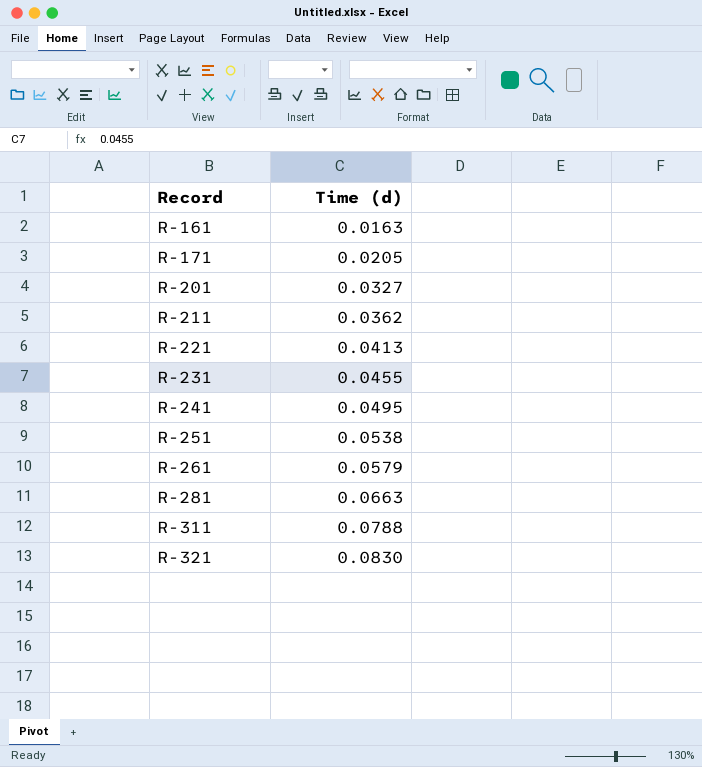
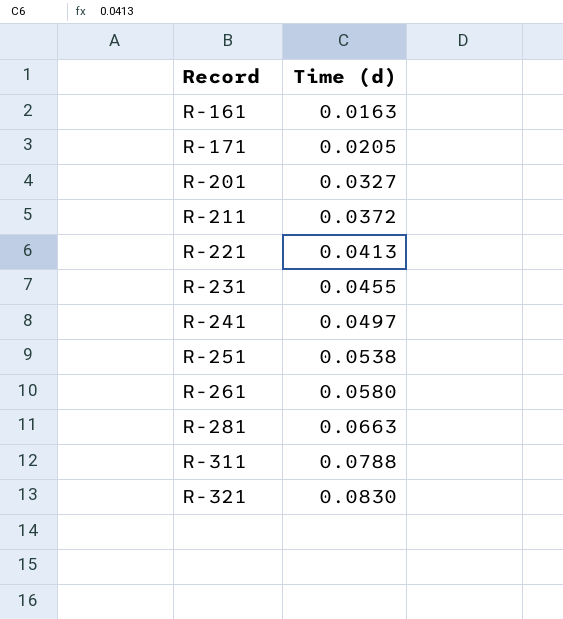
R-211 | Time (d): 0.0362 -> 0.0372
R-241 | Time (d): 0.0495 -> 0.0497
R-261 | Time (d): 0.0579 -> 0.0580

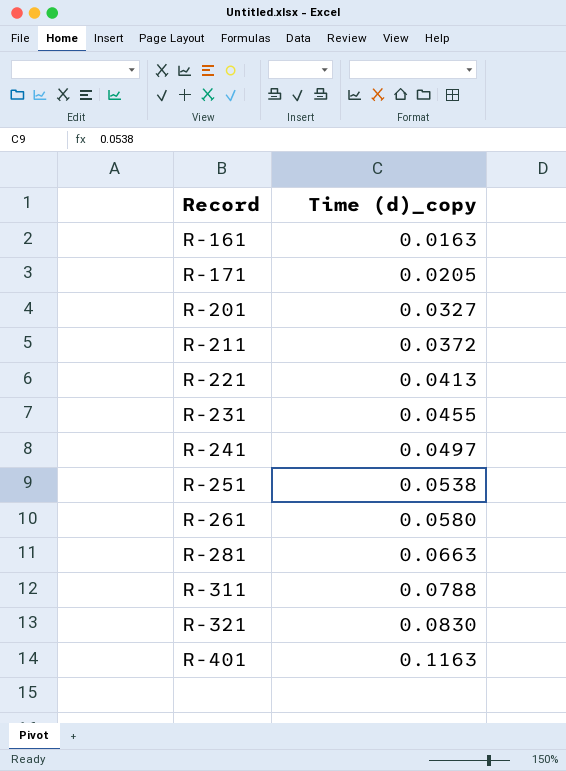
column name: Time (d) -> Time (d)_copy
row R-401: none -> 0.1163

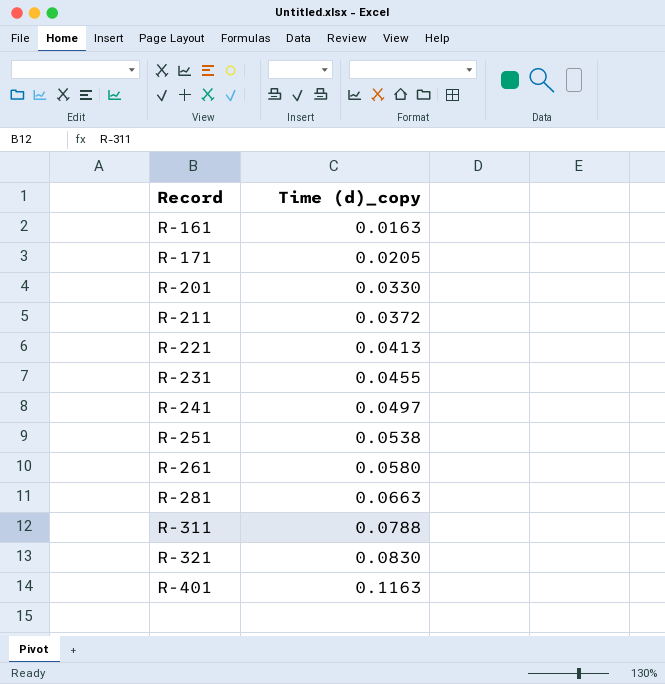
R-201 | Time (d)_copy: 0.0327 -> 0.0330

